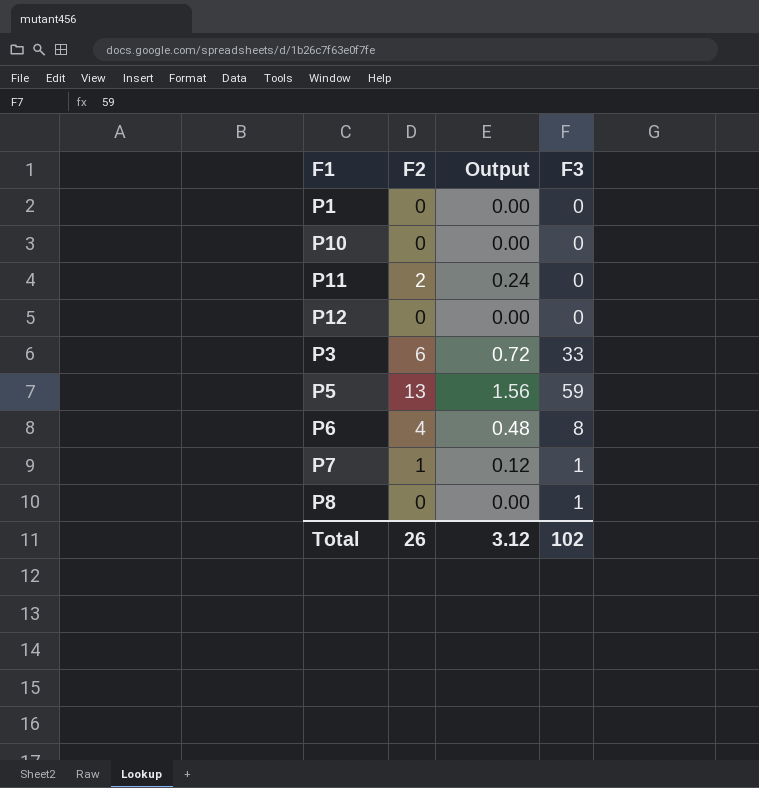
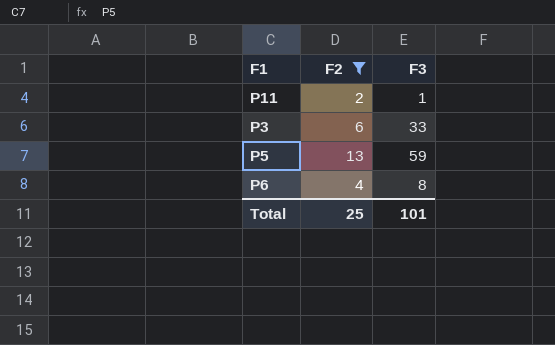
filter: none -> F2 >= 2
column Output | formula: [F2] * 0.12 -> none
P11 | F3: 0 -> 1
Total | F2: 26 -> 25
Total | F3: 102 -> 101

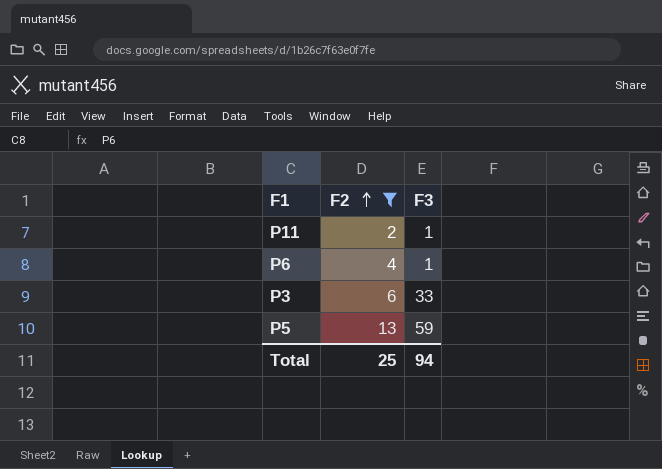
row order: none -> F2 ascending
P6 | F3: 8 -> 1
Total | F3: 101 -> 94

